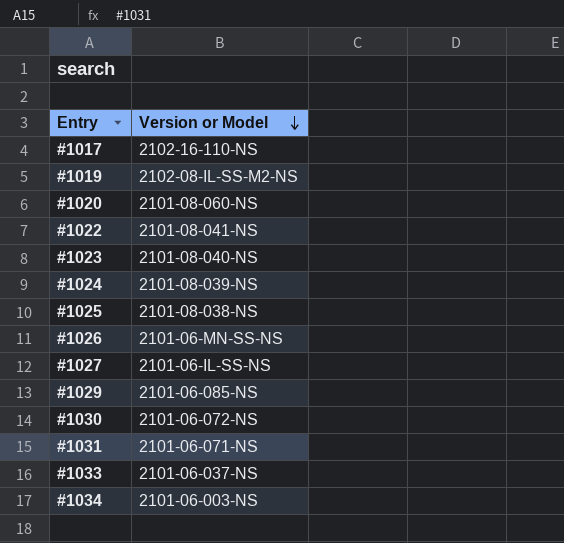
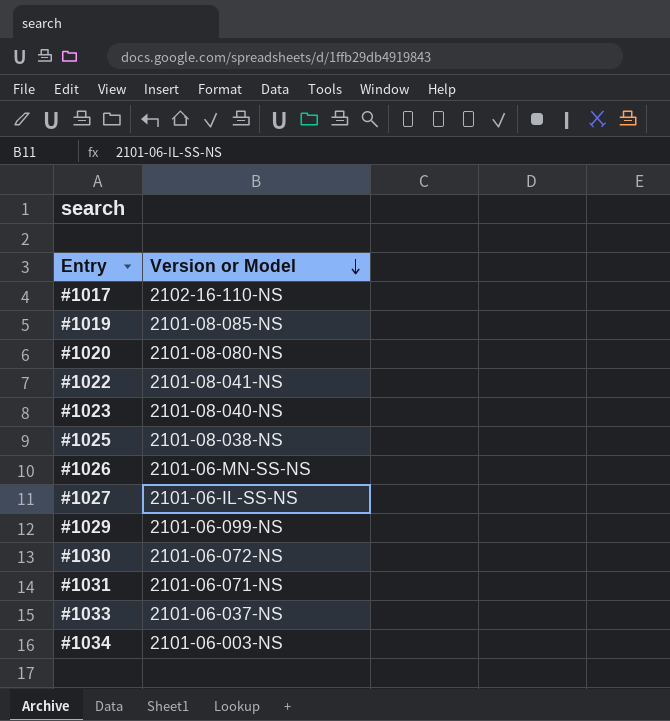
row #1024: 2101-08-039-NS -> none
#1019 | Version or Model: 2102-08-IL-SS-M2-NS -> 2101-08-085-NS
#1020 | Version or Model: 2101-08-060-NS -> 2101-08-080-NS
#1029 | Version or Model: 2101-06-085-NS -> 2101-06-099-NS

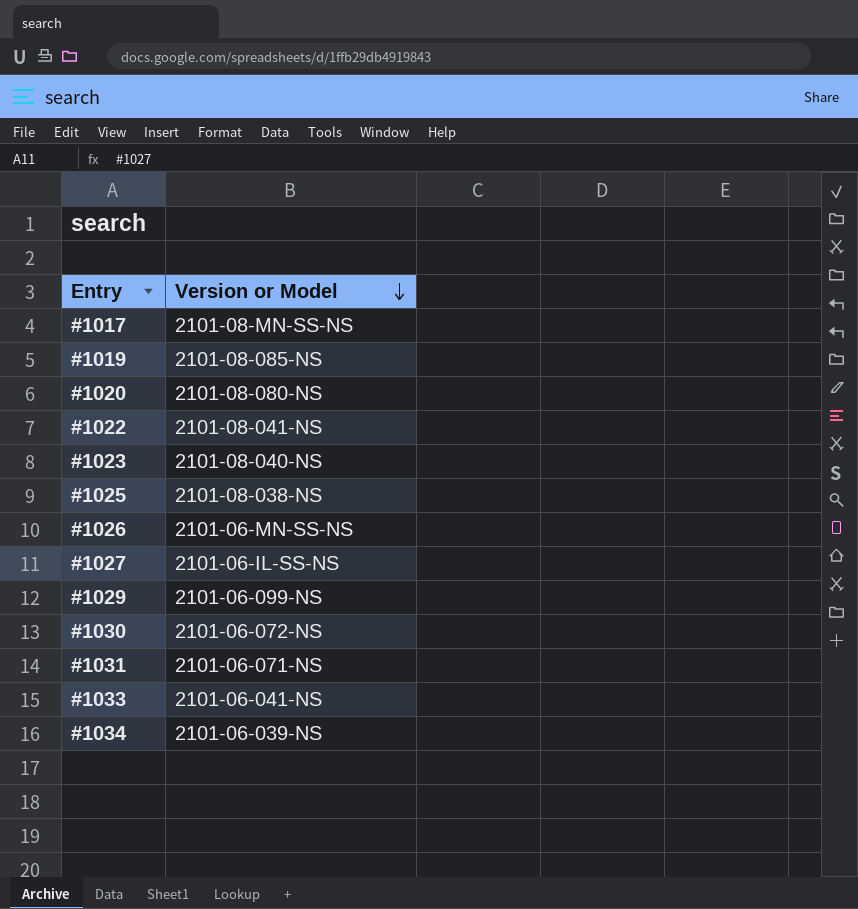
#1017 | Version or Model: 2102-16-110-NS -> 2101-08-MN-SS-NS
#1033 | Version or Model: 2101-06-037-NS -> 2101-06-041-NS
#1034 | Version or Model: 2101-06-003-NS -> 2101-06-039-NS

